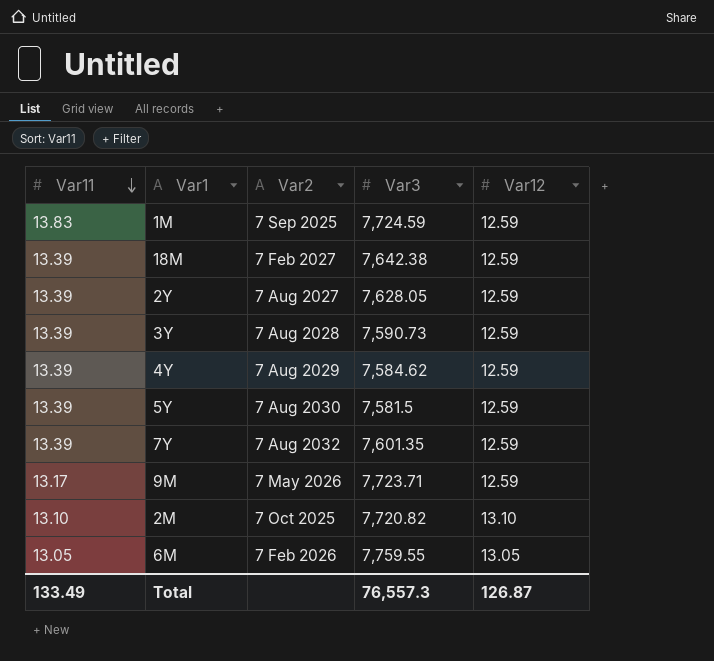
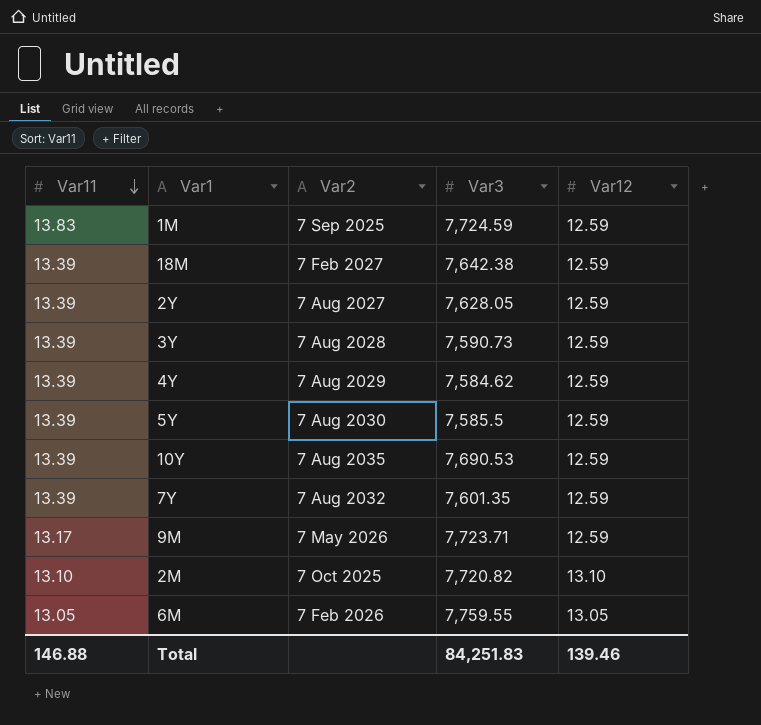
5Y | Var3: 7,581.5 -> 7,585.5
row 10Y: none -> 13.39 | 7 Aug 2035 | 7,690.53 | 12.59
Total | Var11: 133.49 -> 146.88
Total | Var3: 76,557.3 -> 84,251.83
Total | Var12: 126.87 -> 139.46

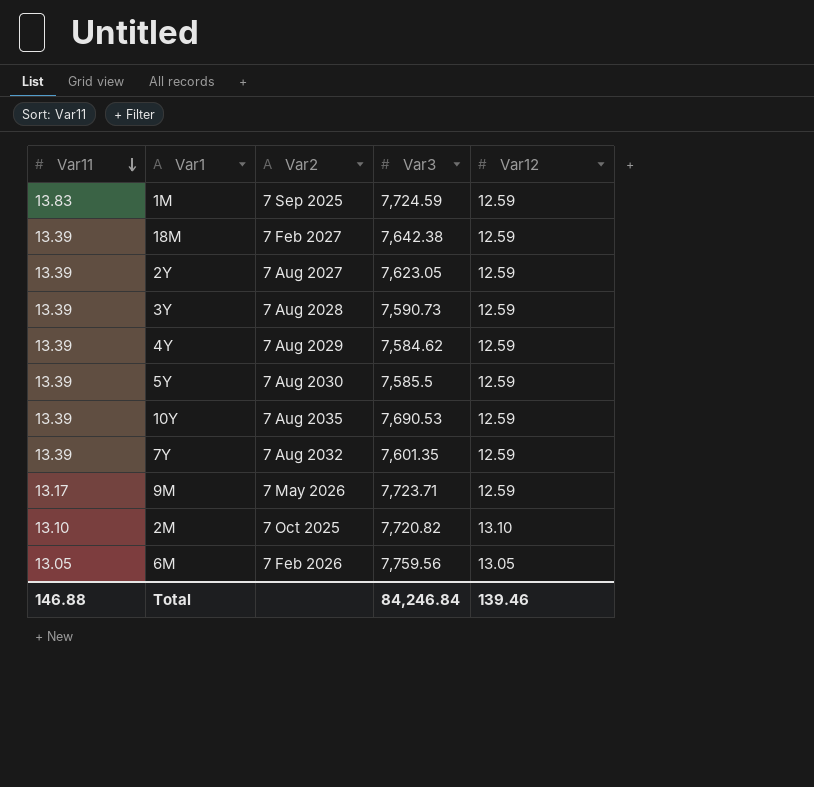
2Y | Var3: 7,628.05 -> 7,623.05
6M | Var3: 7,759.55 -> 7,759.56
Total | Var3: 84,251.83 -> 84,246.84

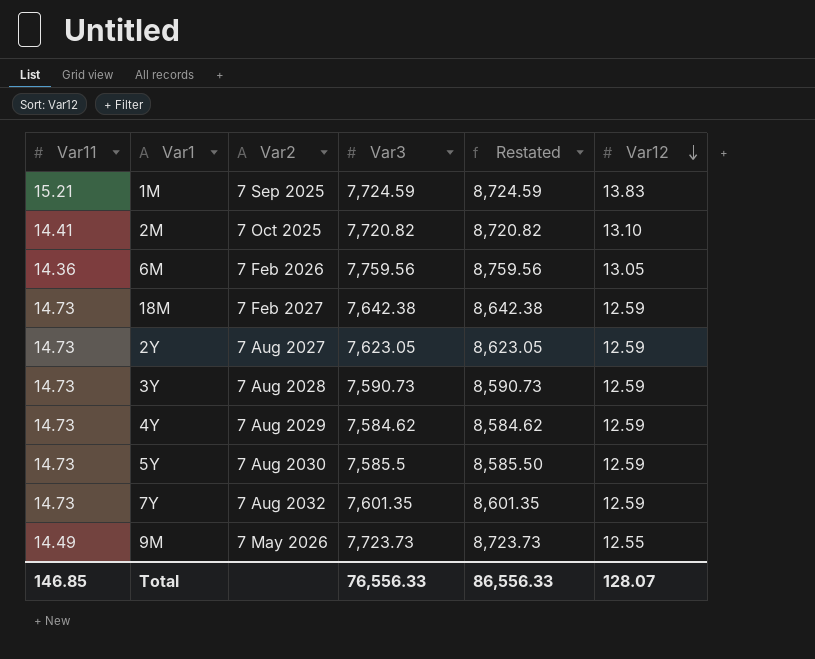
row order: Var11 descending -> Var12 descending
column Restated | formula: none -> [Var3] + 1000
row 10Y: 13.39 | 7 Aug 2035 | 7,690.53 | 12.59 -> none
1M | Var11: 13.83 -> 15.21
1M | Var12: 12.59 -> 13.83
2M | Var11: 13.10 -> 14.41
6M | Var11: 13.05 -> 14.36
18M | Var11: 13.39 -> 14.73
2Y | Var11: 13.39 -> 14.73
3Y | Var11: 13.39 -> 14.73
4Y | Var11: 13.39 -> 14.73
5Y | Var11: 13.39 -> 14.73
7Y | Var11: 13.39 -> 14.73
9M | Var11: 13.17 -> 14.49
9M | Var3: 7,723.71 -> 7,723.73
9M | Var12: 12.59 -> 12.55
Total | Var11: 146.88 -> 146.85
Total | Var3: 84,246.84 -> 76,556.33
Total | Var12: 139.46 -> 128.07

